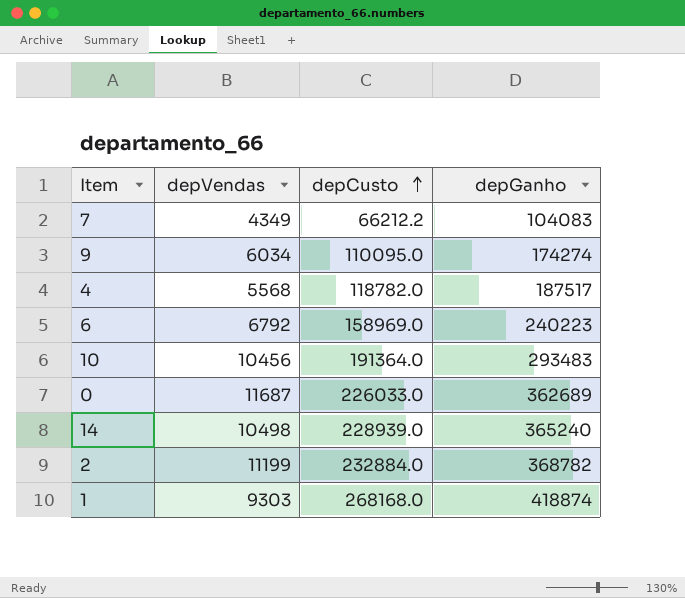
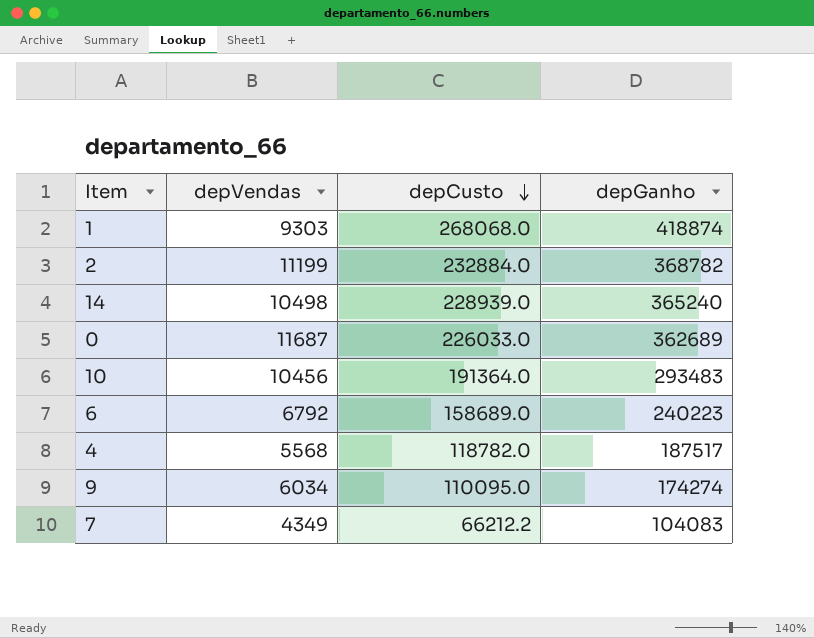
row order: depCusto ascending -> depCusto descending
1 | depCusto: 268168.0 -> 268068.0
6 | depCusto: 158969.0 -> 158689.0

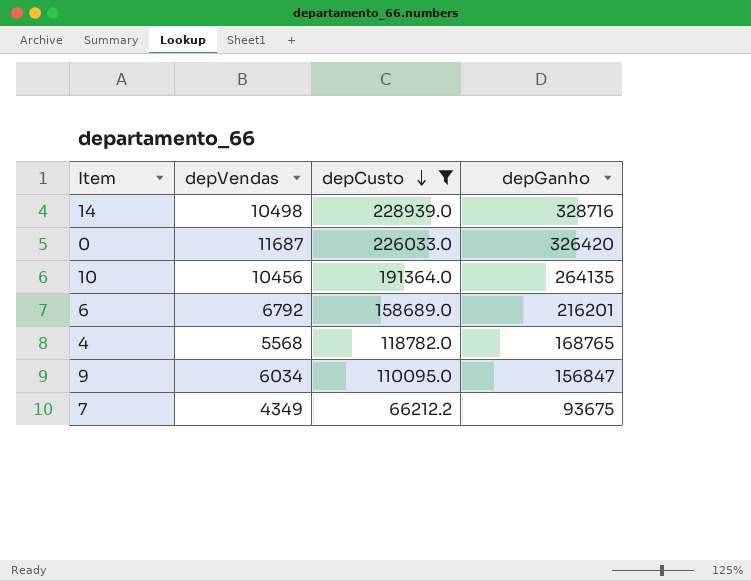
filter: none -> depCusto <= 228939.0
14 | depGanho: 365240 -> 328716
0 | depGanho: 362689 -> 326420
10 | depGanho: 293483 -> 264135
6 | depGanho: 240223 -> 216201
4 | depGanho: 187517 -> 168765
9 | depGanho: 174274 -> 156847
7 | depGanho: 104083 -> 93675

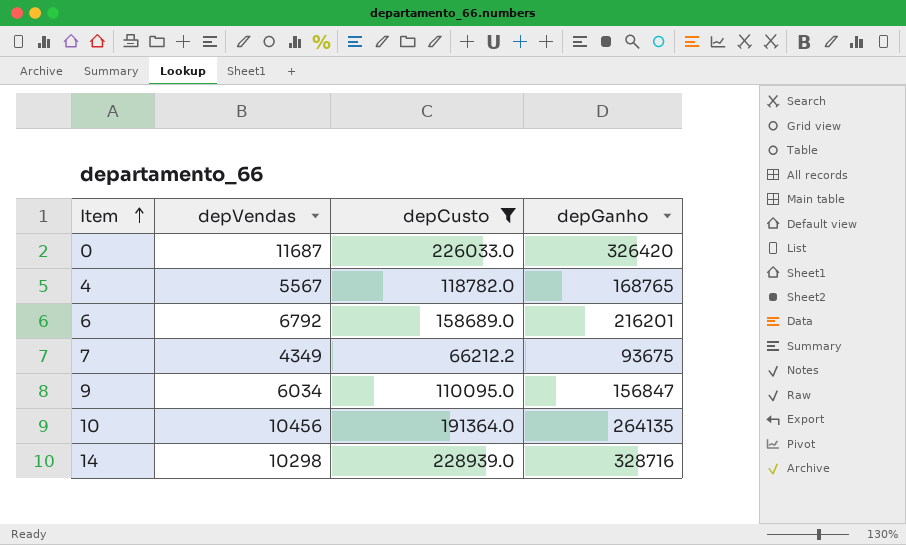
row order: depCusto descending -> Item ascending
4 | depVendas: 5568 -> 5567
14 | depVendas: 10498 -> 10298

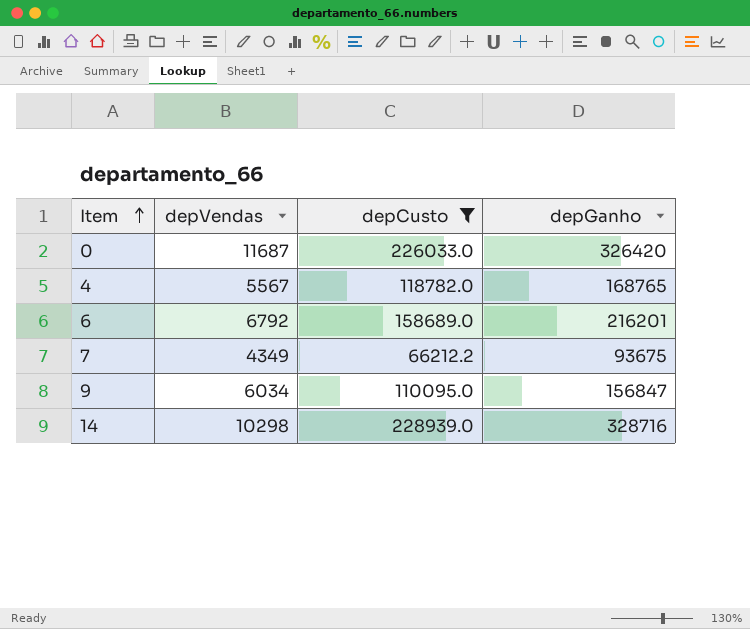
row 10: 10456 | 191364.0 | 264135 -> none

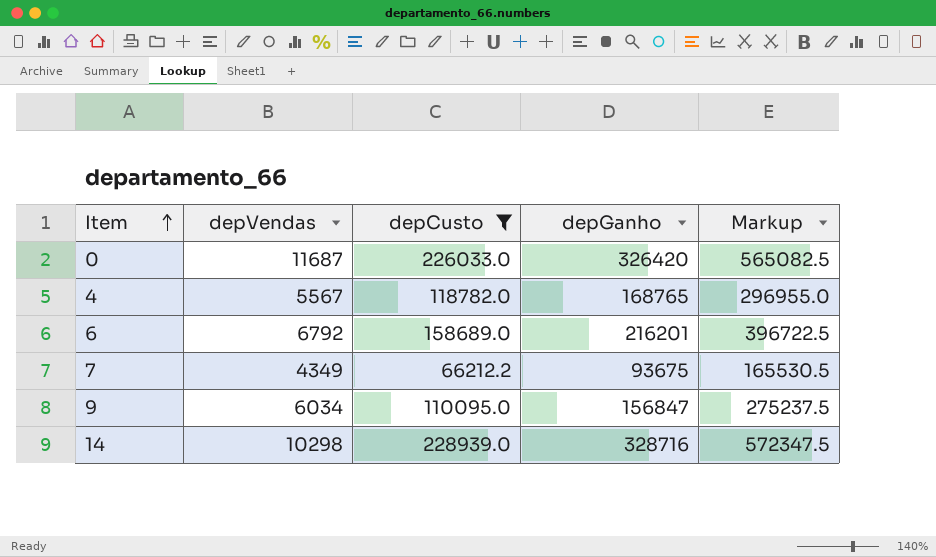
column Markup | formula: none -> [depCusto] * 2.5

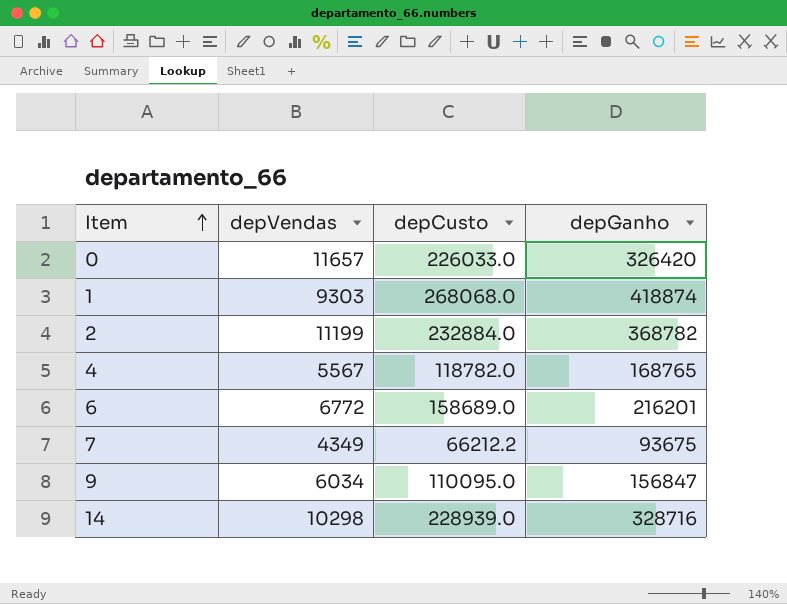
filter: depCusto <= 228939.0 -> none
column Markup | formula: [depCusto] * 2.5 -> none
0 | depVendas: 11687 -> 11657
6 | depVendas: 6792 -> 6772

